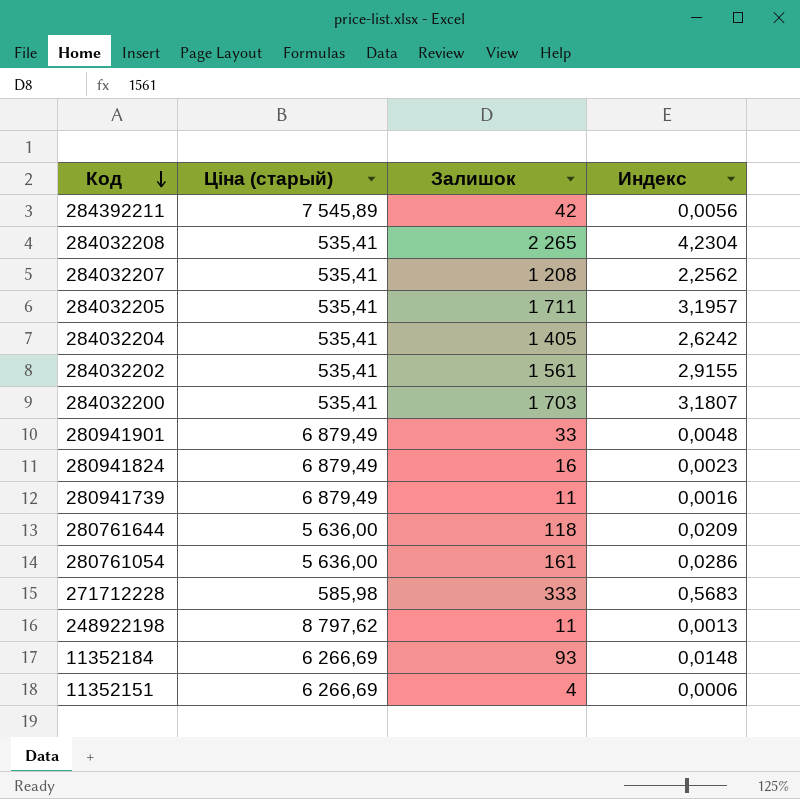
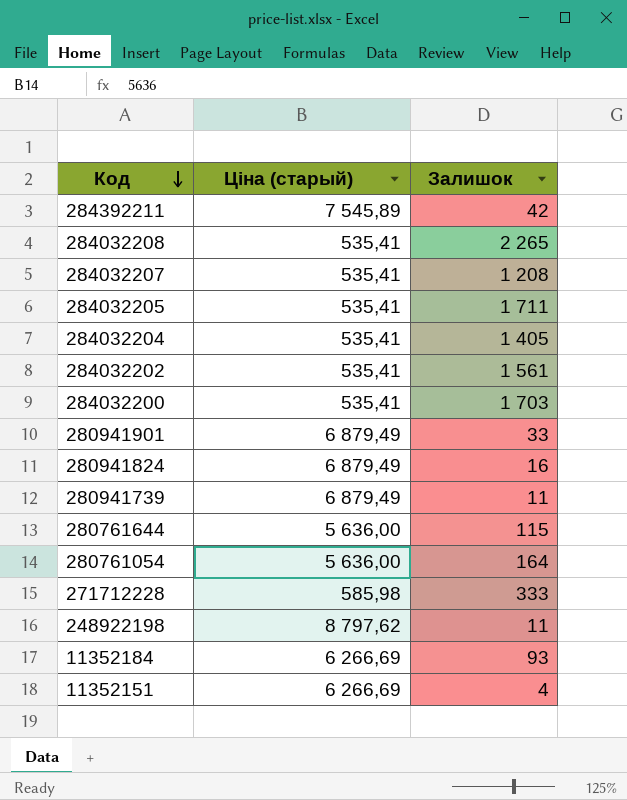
column Индекс | formula: [Залишок] / [Ціна (старый)] -> none
280761644 | Залишок: 118 -> 115
280761054 | Залишок: 161 -> 164

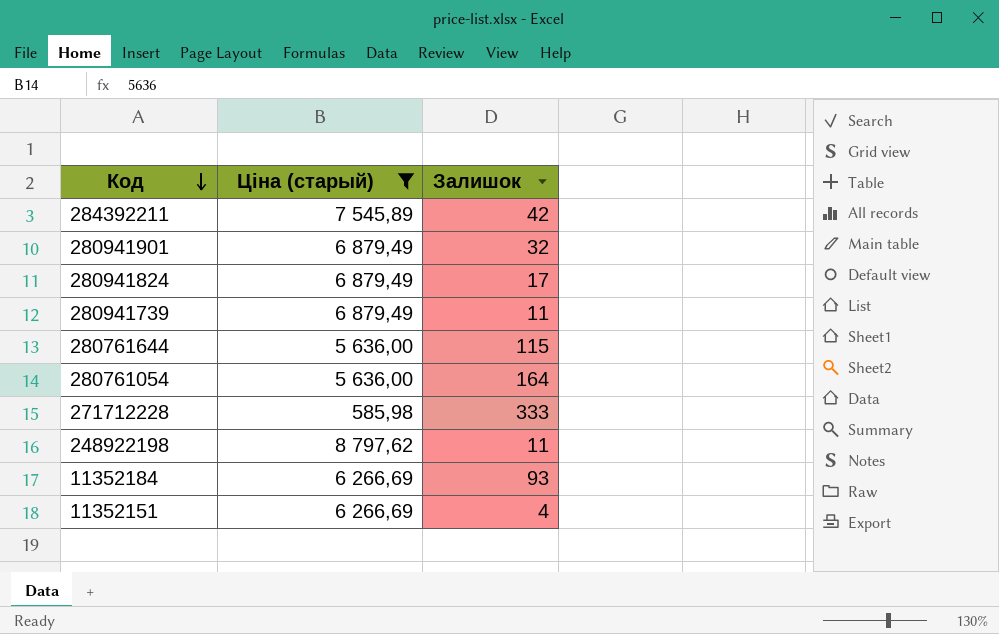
filter: none -> Ціна (старый) != 535,41
280941901 | Залишок: 33 -> 32
280941824 | Залишок: 16 -> 17

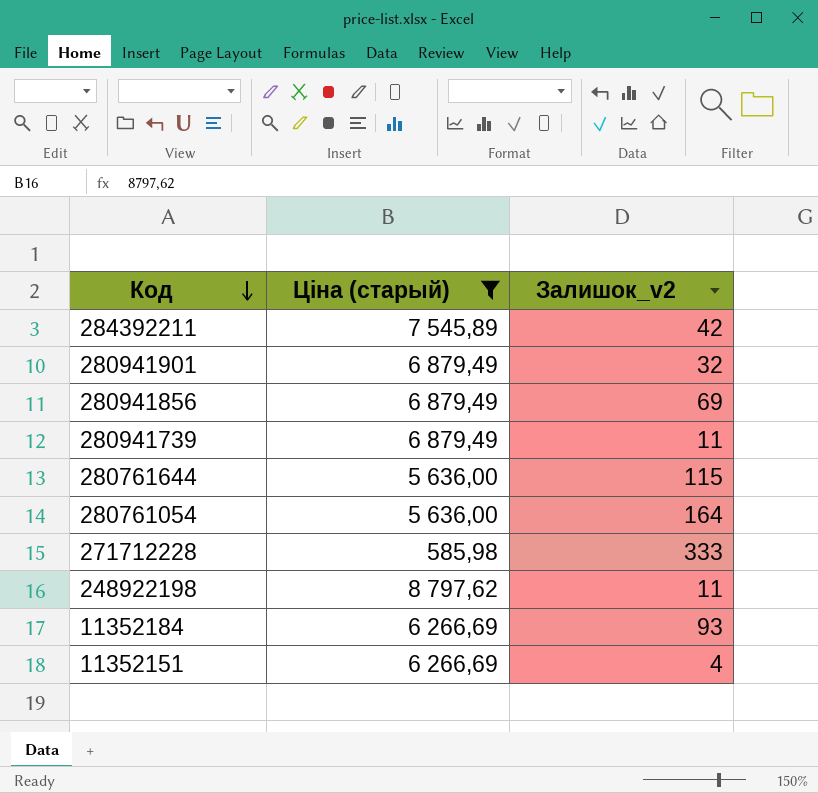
column name: Залишок -> Залишок_v2
row 280941824: 6 879,49 | 17 -> none
row 280941856: none -> 6 879,49 | 69

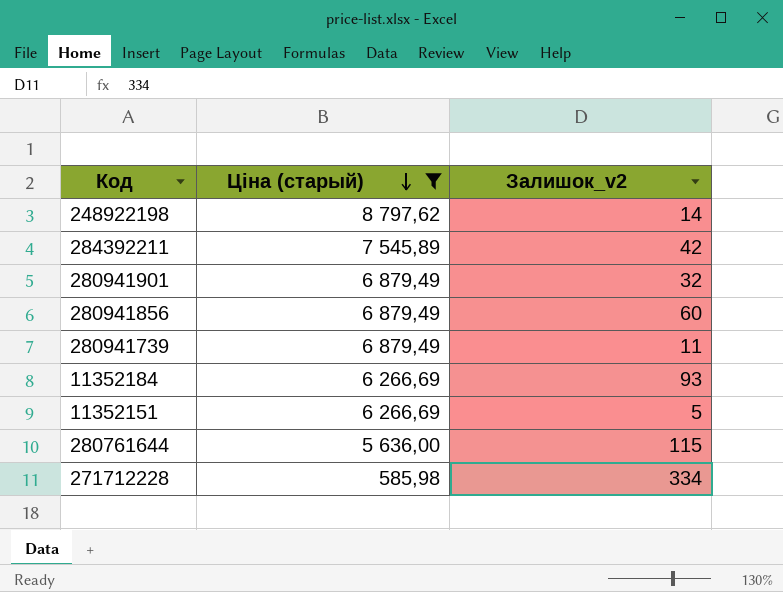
row order: Код descending -> Ціна (старый) descending
row 280761054: 5 636,00 | 164 -> none
248922198 | Залишок_v2: 11 -> 14
280941856 | Залишок_v2: 69 -> 60
11352151 | Залишок_v2: 4 -> 5
271712228 | Залишок_v2: 333 -> 334

